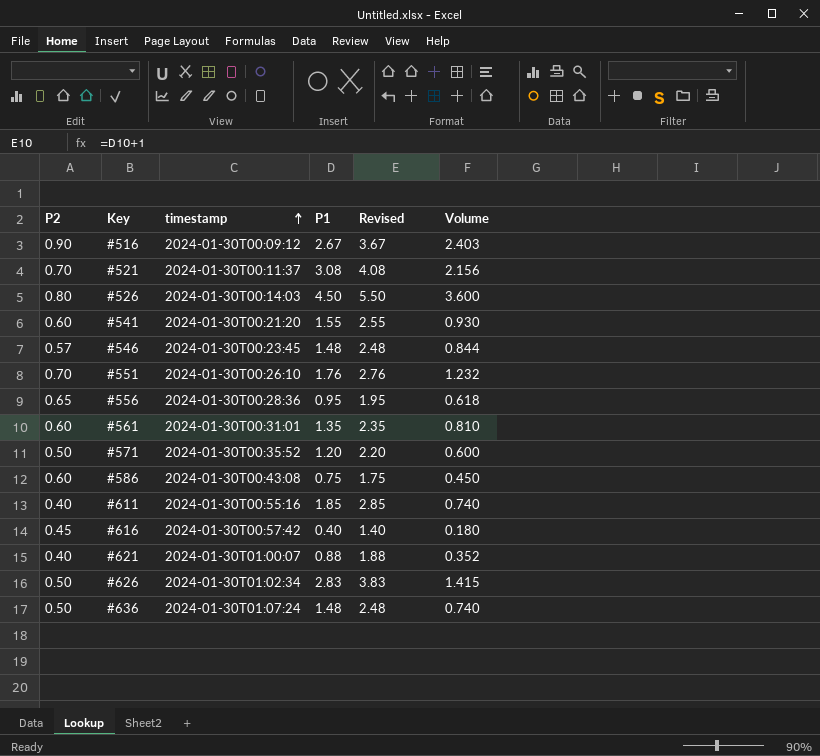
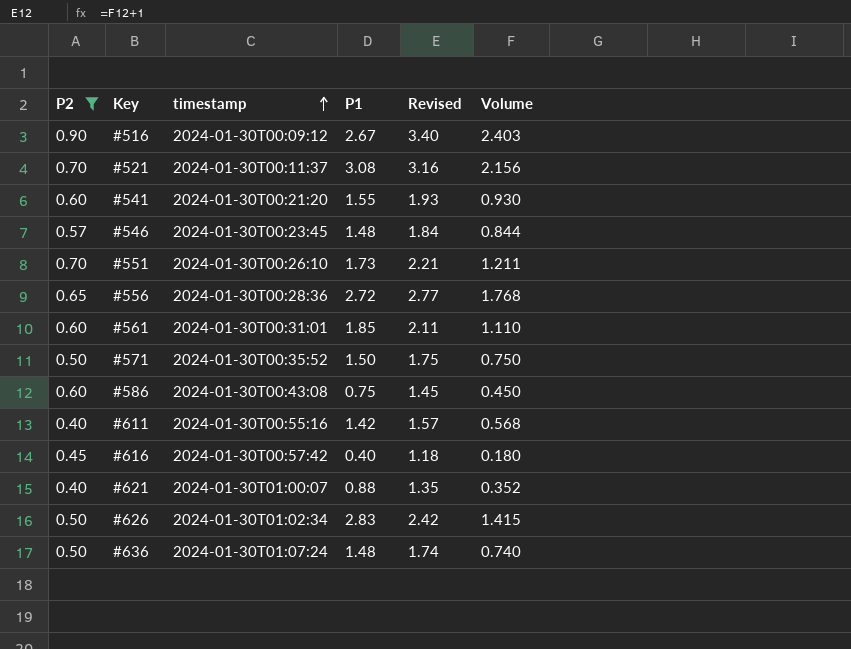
filter: none -> P2 != 0.80
column Revised | formula: [P1] + 1 -> [Volume] + 1
#551 | P1: 1.76 -> 1.73
#551 | Volume: 1.232 -> 1.211
#556 | P1: 0.95 -> 2.72
#556 | Volume: 0.618 -> 1.768
#561 | P1: 1.35 -> 1.85
#561 | Volume: 0.810 -> 1.110
#571 | P1: 1.20 -> 1.50
#571 | Volume: 0.600 -> 0.750
#611 | P1: 1.85 -> 1.42
#611 | Volume: 0.740 -> 0.568

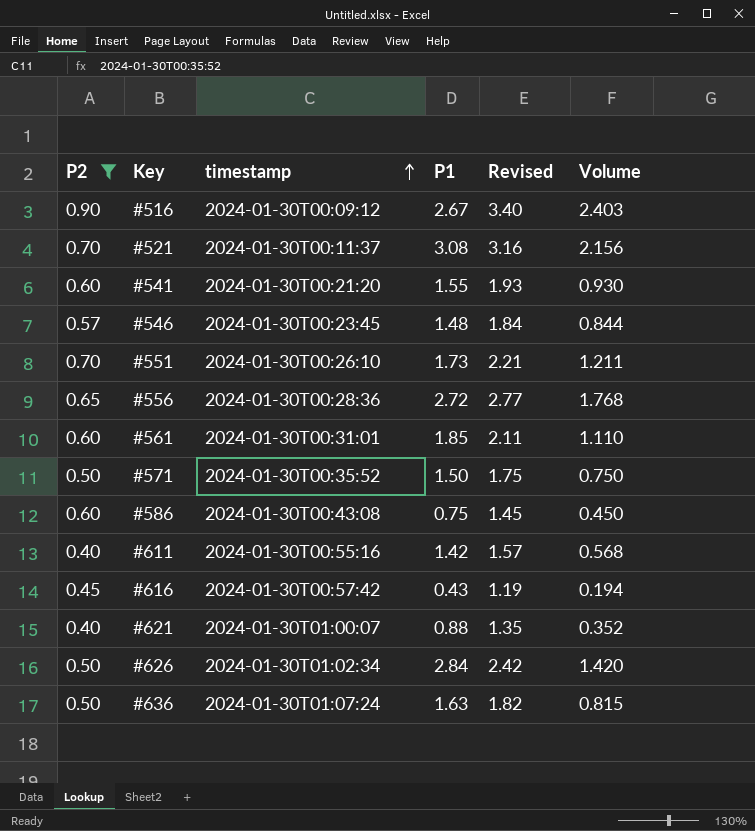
#616 | P1: 0.40 -> 0.43
#616 | Revised: 1.18 -> 1.19
#616 | Volume: 0.180 -> 0.194
#626 | P1: 2.83 -> 2.84
#626 | Volume: 1.415 -> 1.420
#636 | P1: 1.48 -> 1.63
#636 | Revised: 1.74 -> 1.82
#636 | Volume: 0.740 -> 0.815

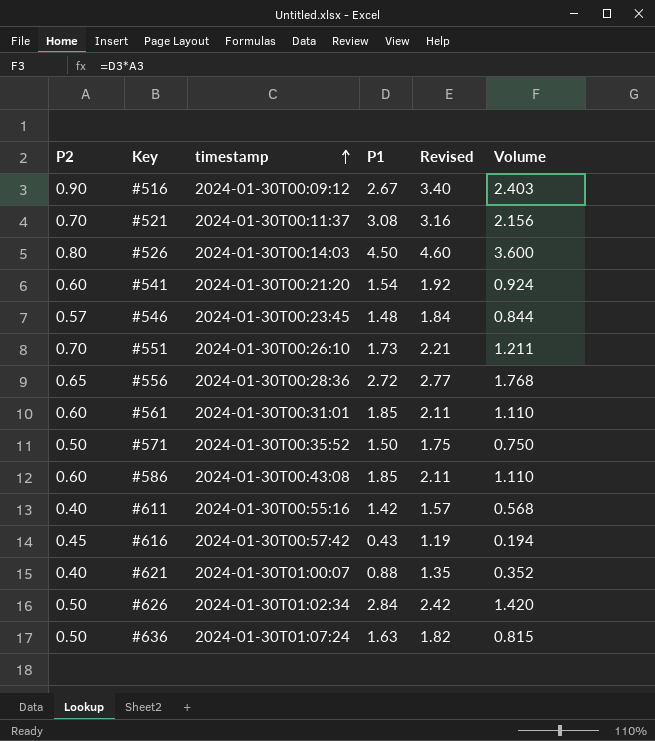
filter: P2 != 0.80 -> none
#541 | P1: 1.55 -> 1.54
#541 | Revised: 1.93 -> 1.92
#541 | Volume: 0.930 -> 0.924
#586 | P1: 0.75 -> 1.85
#586 | Revised: 1.45 -> 2.11
#586 | Volume: 0.450 -> 1.110

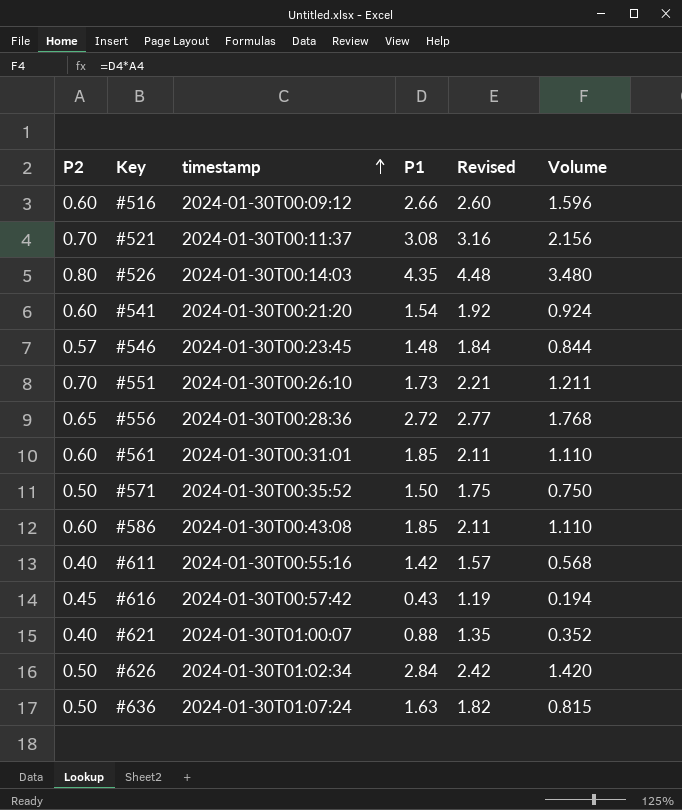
#516 | P2: 0.90 -> 0.60
#516 | P1: 2.67 -> 2.66
#516 | Revised: 3.40 -> 2.60
#516 | Volume: 2.403 -> 1.596
#526 | P1: 4.50 -> 4.35
#526 | Revised: 4.60 -> 4.48
#526 | Volume: 3.600 -> 3.480

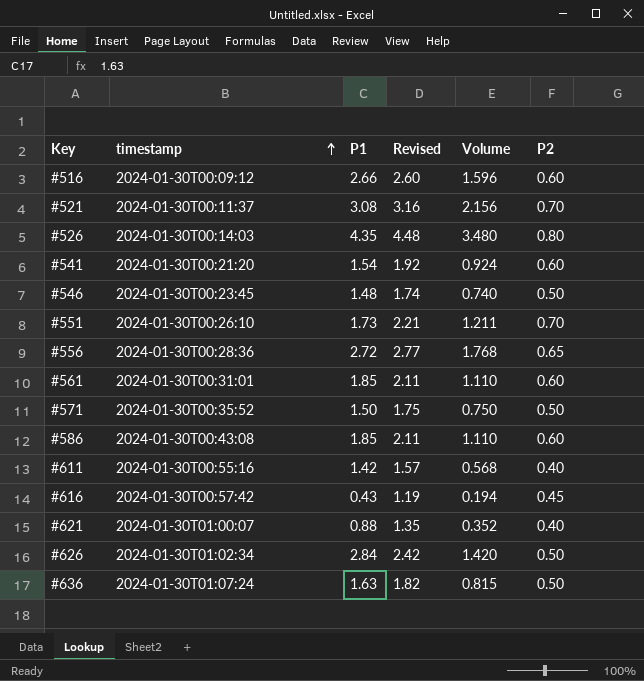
column P2 | position: 1 -> 6
#546 | Revised: 1.84 -> 1.74
#546 | Volume: 0.844 -> 0.740
#546 | P2: 0.57 -> 0.50

